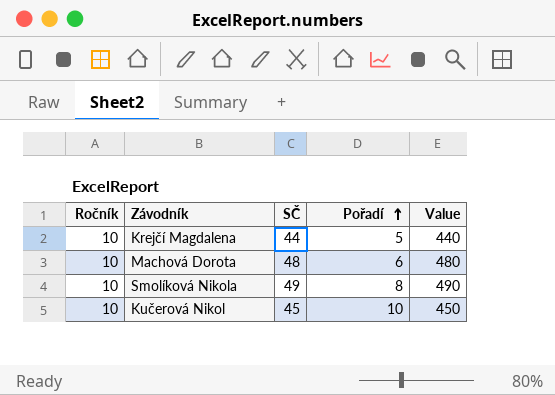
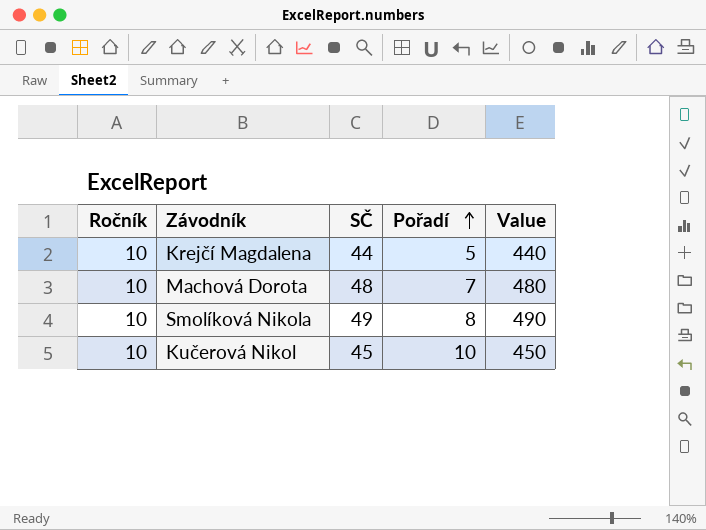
Machová Dorota | Pořadí: 6 -> 7

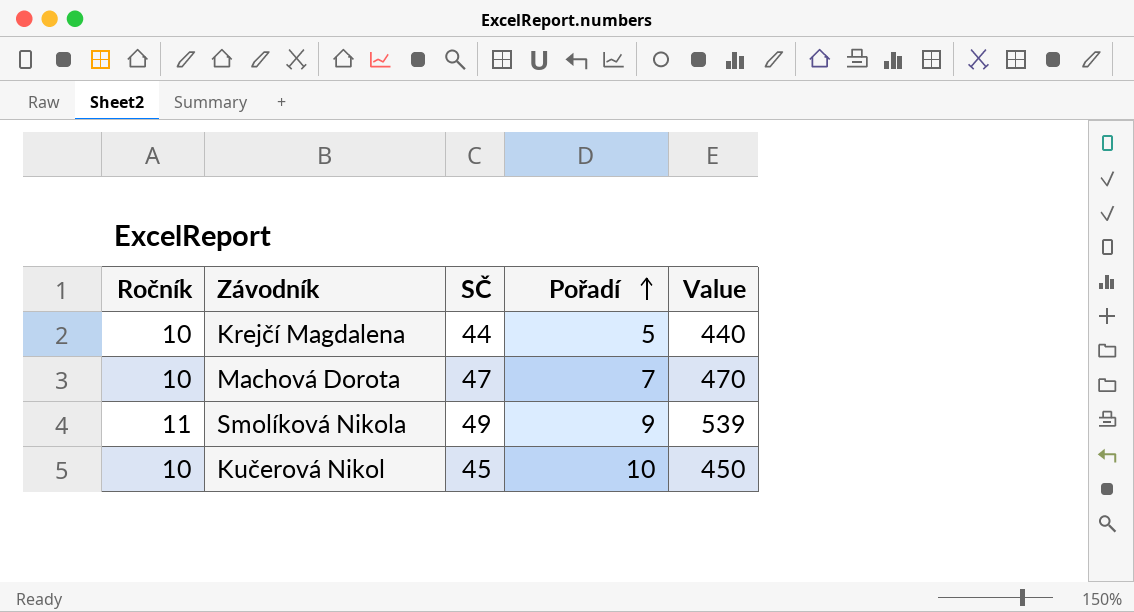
Machová Dorota | SČ: 48 -> 47
Machová Dorota | Value: 480 -> 470
Smolíková Nikola | Ročník: 10 -> 11
Smolíková Nikola | Pořadí: 8 -> 9
Smolíková Nikola | Value: 490 -> 539

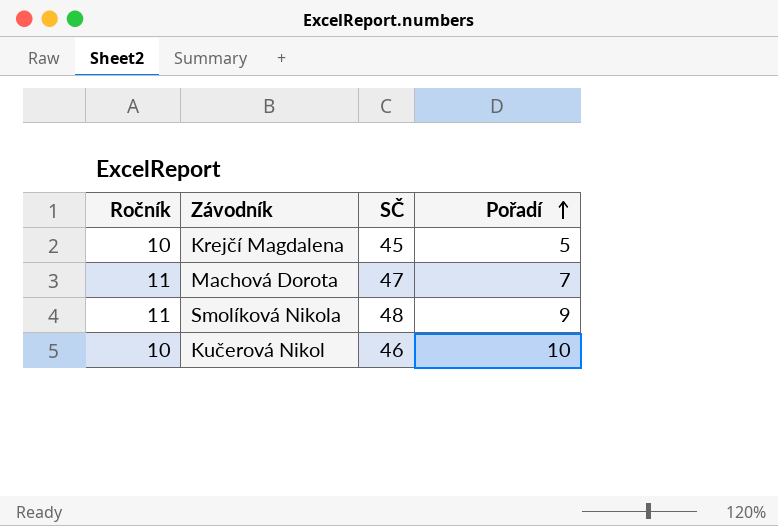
column Value | formula: [Ročník] * [SČ] -> none
Krejčí Magdalena | SČ: 44 -> 45
Machová Dorota | Ročník: 10 -> 11
Smolíková Nikola | SČ: 49 -> 48
Kučerová Nikol | SČ: 45 -> 46

